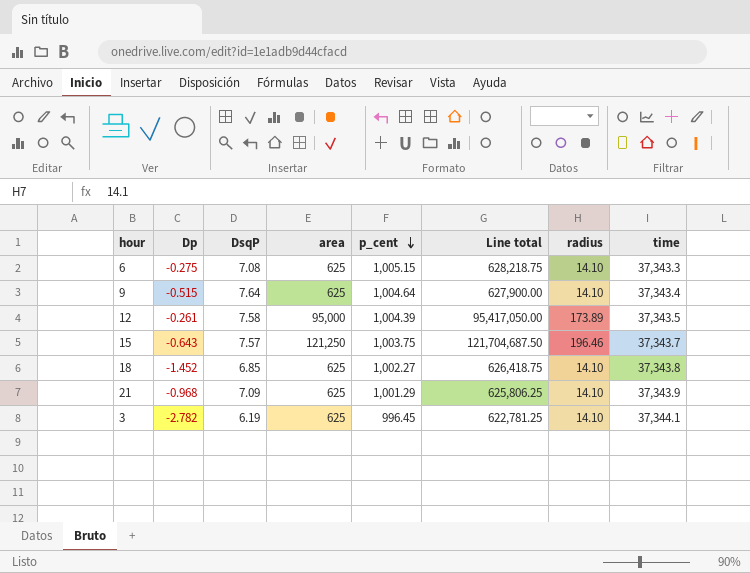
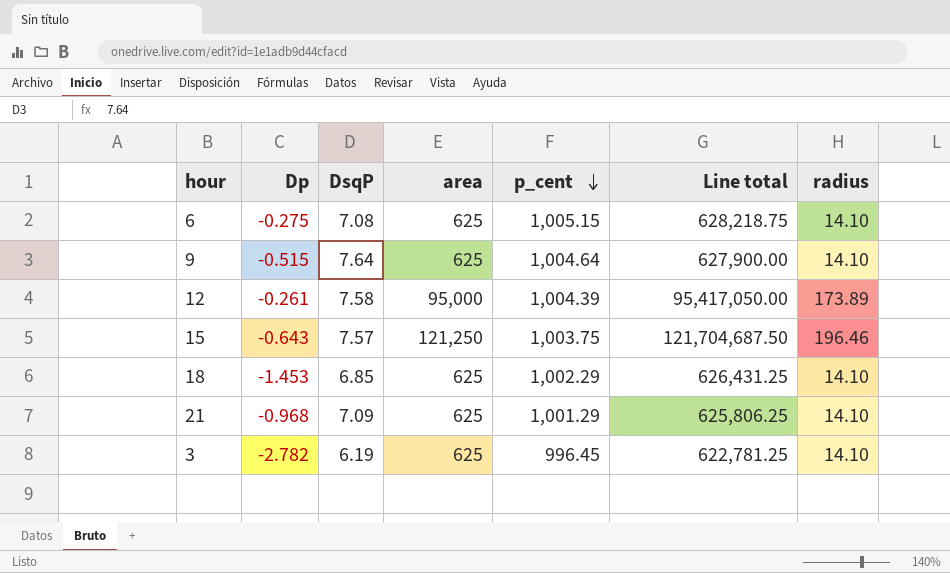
column time | position: 8 -> none
18 | Dp: -1.452 -> -1.453
18 | p_cent: 1,002.27 -> 1,002.29
18 | Line total: 626,418.75 -> 626,431.25

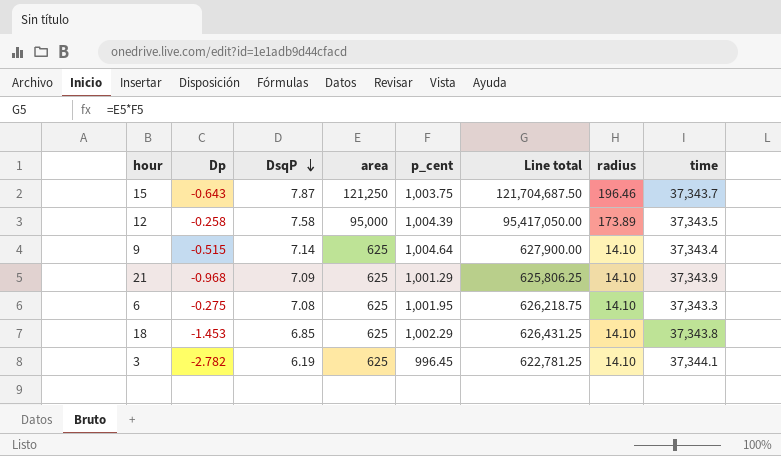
row order: p_cent descending -> DsqP descending
column time | position: none -> 8
15 | DsqP: 7.57 -> 7.87
12 | Dp: -0.261 -> -0.258
9 | DsqP: 7.64 -> 7.14
6 | p_cent: 1,005.15 -> 1,001.95
6 | Line total: 628,218.75 -> 626,218.75

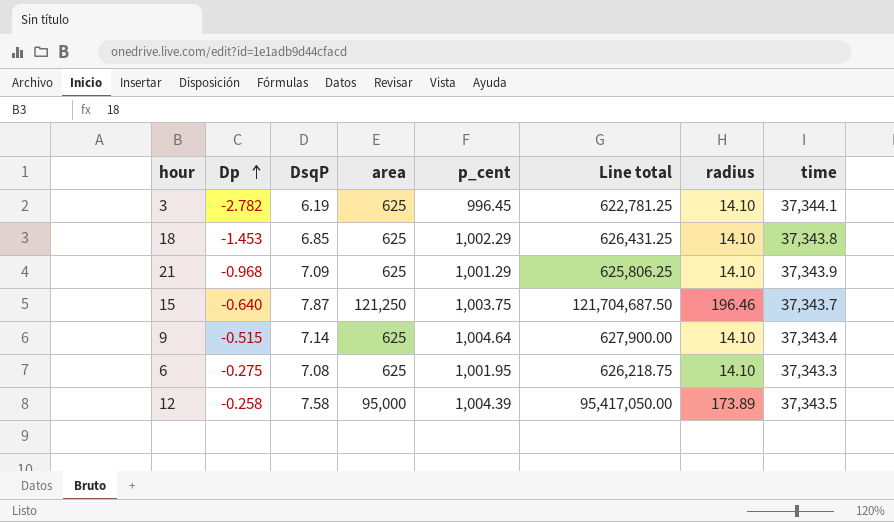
row order: DsqP descending -> Dp ascending
15 | Dp: -0.643 -> -0.640

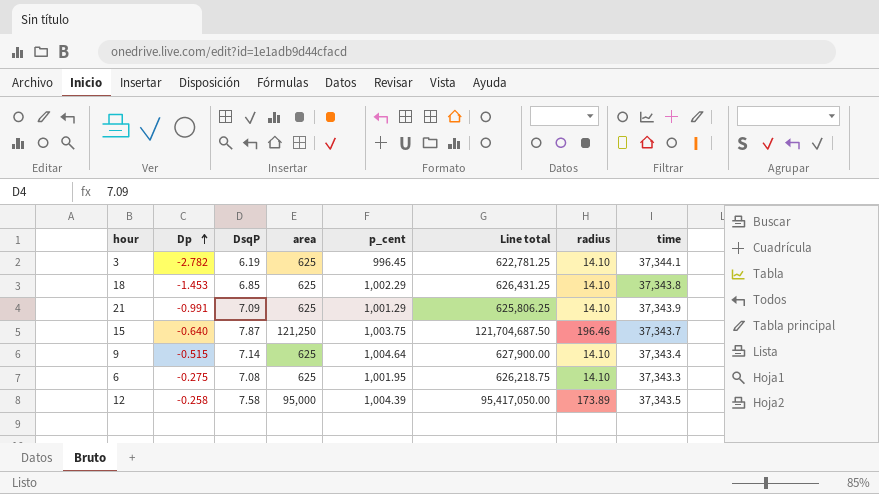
21 | Dp: -0.968 -> -0.991

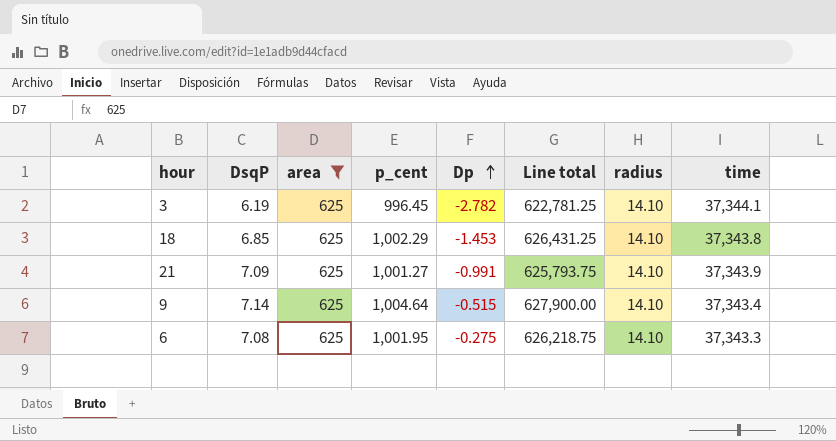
filter: none -> area = 625
column Dp | position: 2 -> 5
21 | p_cent: 1,001.29 -> 1,001.27
21 | Line total: 625,806.25 -> 625,793.75

